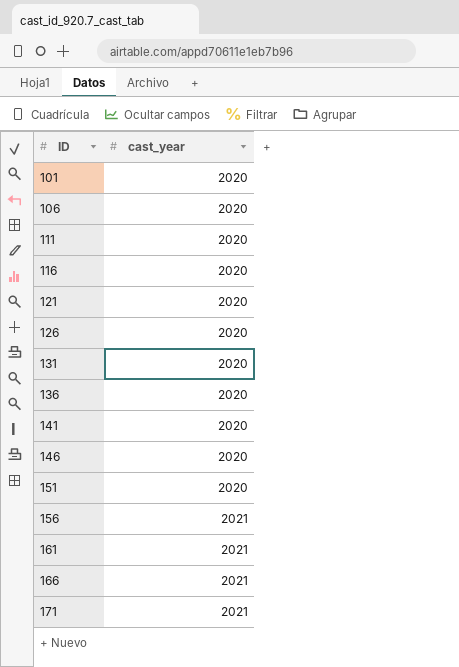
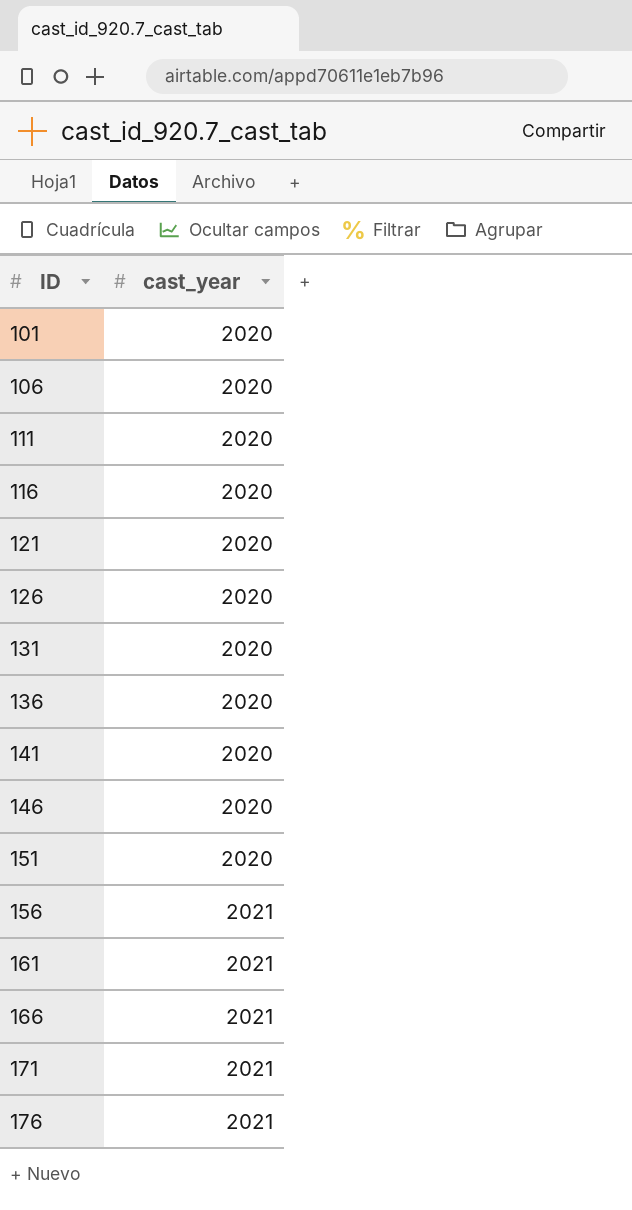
row 176: none -> 2021

